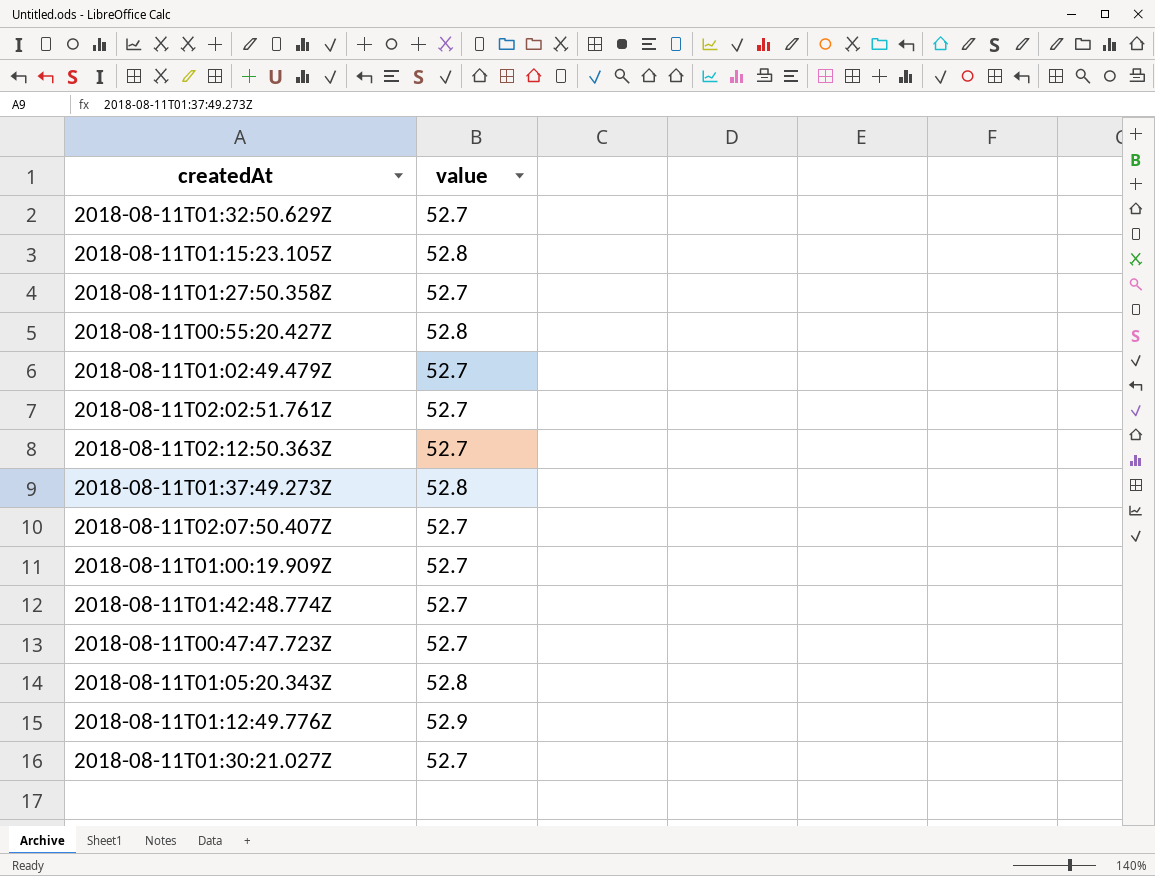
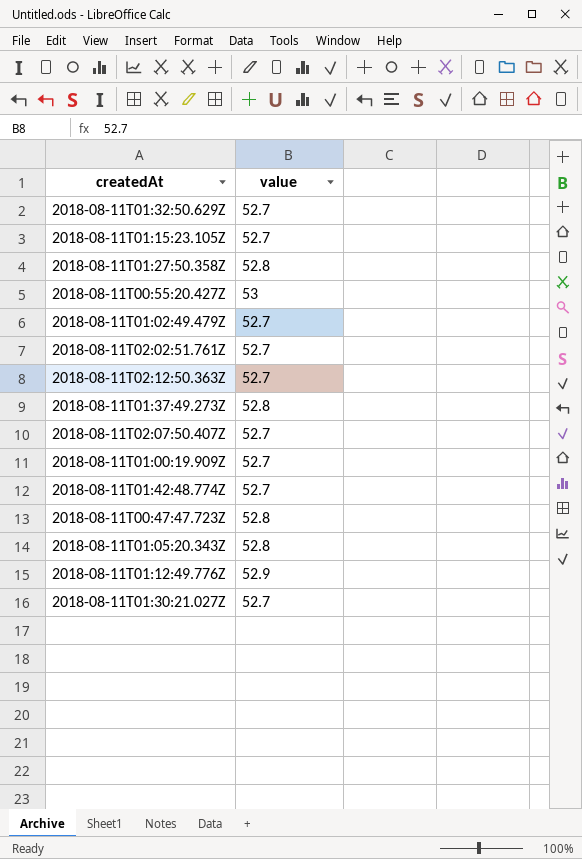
2018-08-11T01:15:23.105Z | value: 52.8 -> 52.7
2018-08-11T01:27:50.358Z | value: 52.7 -> 52.8
2018-08-11T00:55:20.427Z | value: 52.8 -> 53
2018-08-11T00:47:47.723Z | value: 52.7 -> 52.8

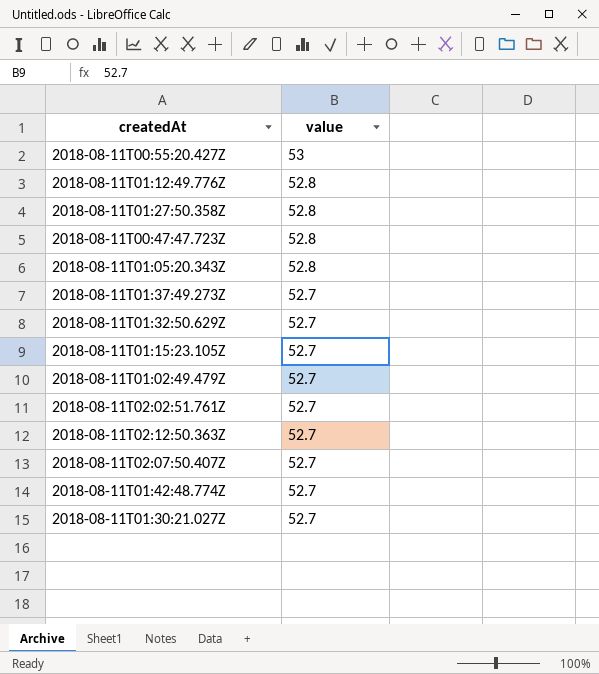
row order: none -> value descending
row 2018-08-11T01:00:19.909Z: 52.7 -> none
2018-08-11T01:12:49.776Z | value: 52.9 -> 52.8
2018-08-11T01:37:49.273Z | value: 52.8 -> 52.7

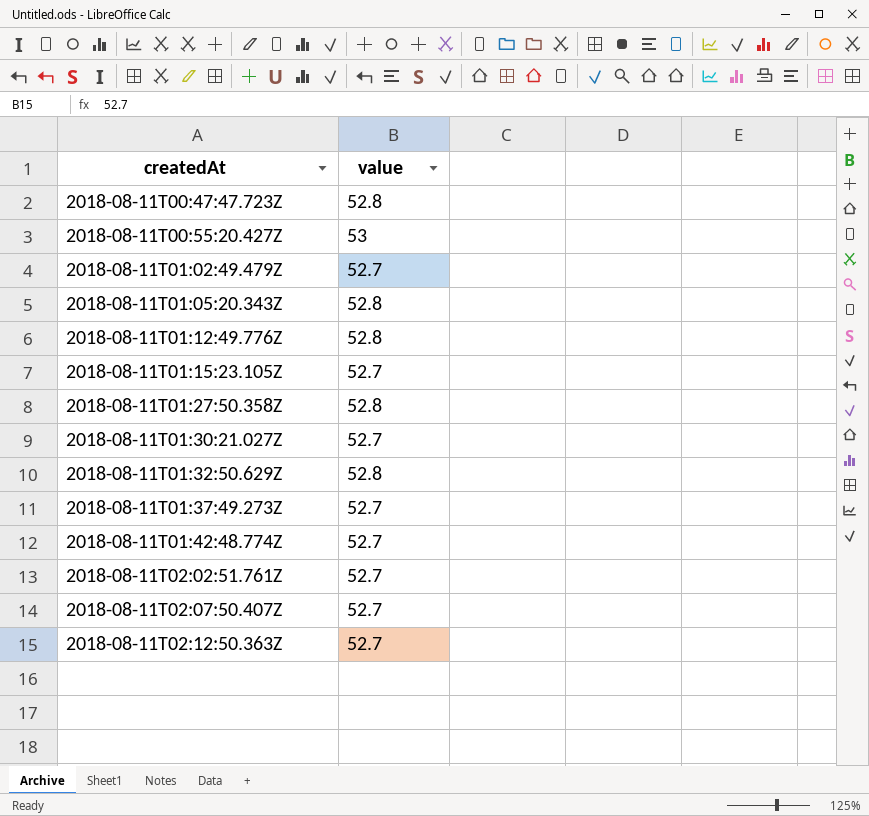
row order: value descending -> createdAt ascending
2018-08-11T01:32:50.629Z | value: 52.7 -> 52.8

